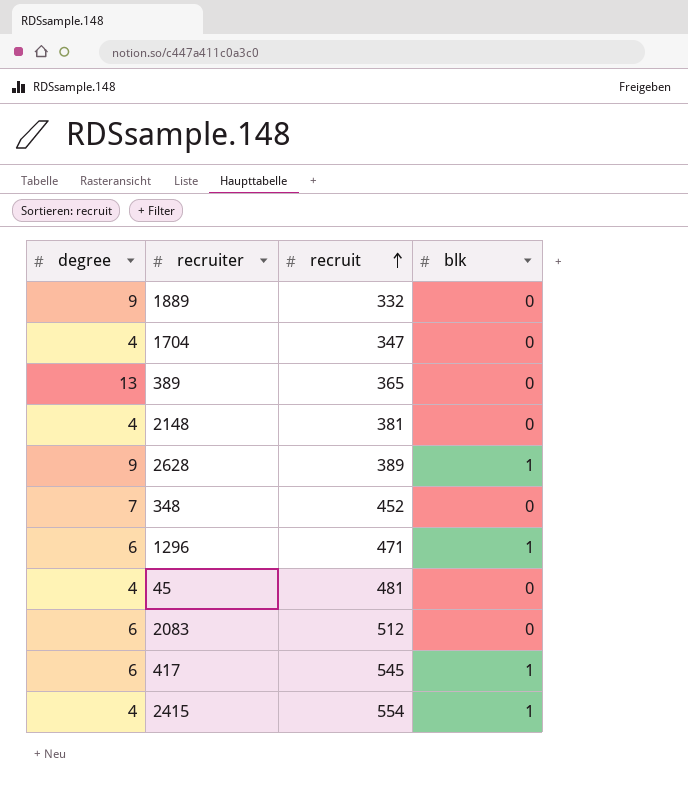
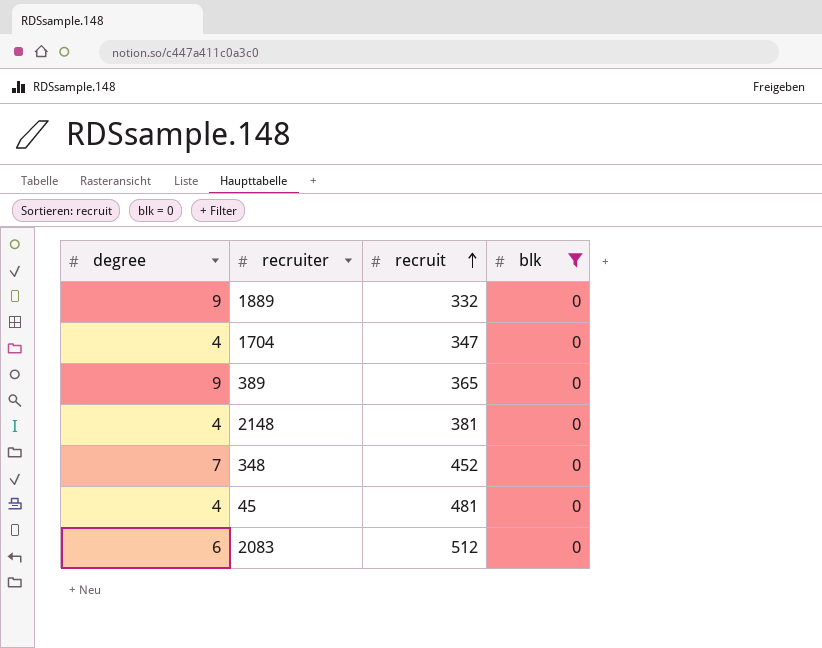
filter: none -> blk = 0
389 | degree: 13 -> 9

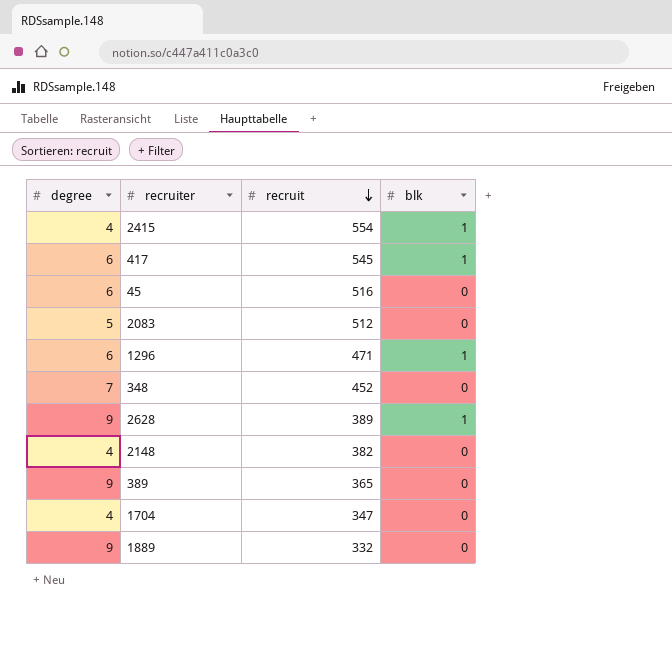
filter: blk = 0 -> none
row order: recruit ascending -> recruit descending
45 | degree: 4 -> 6
45 | recruit: 481 -> 516
2083 | degree: 6 -> 5
2148 | recruit: 381 -> 382

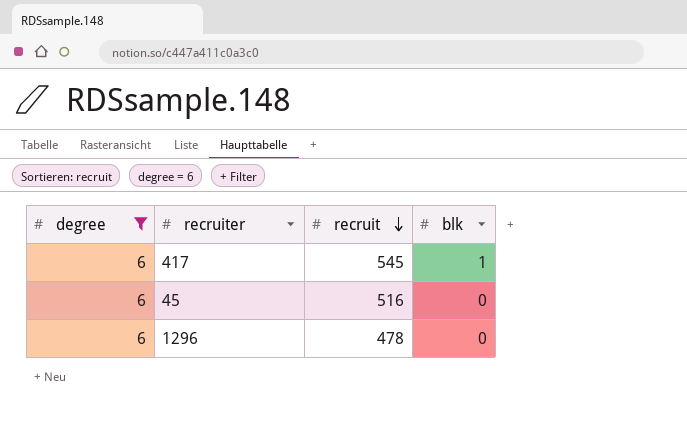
filter: none -> degree = 6
1296 | recruit: 471 -> 478
1296 | blk: 1 -> 0

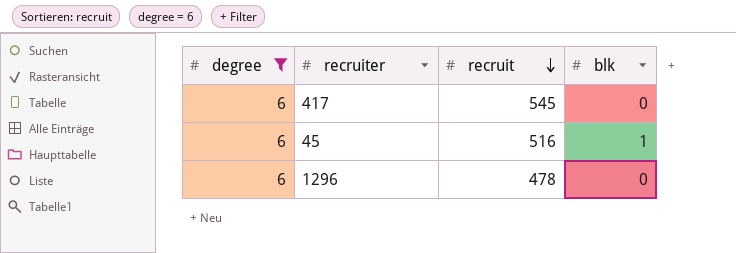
417 | blk: 1 -> 0
45 | blk: 0 -> 1

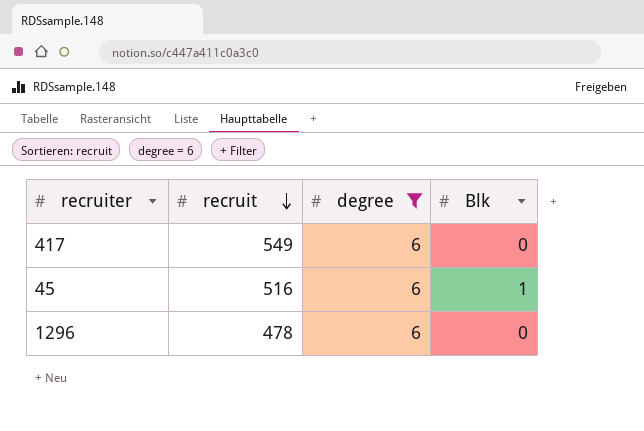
column degree | position: 1 -> 3
column name: blk -> Blk
417 | recruit: 545 -> 549

